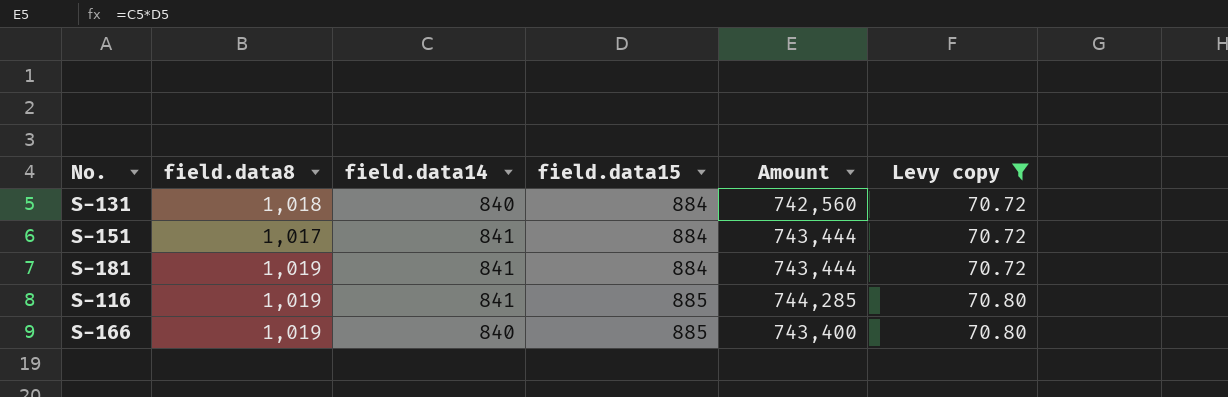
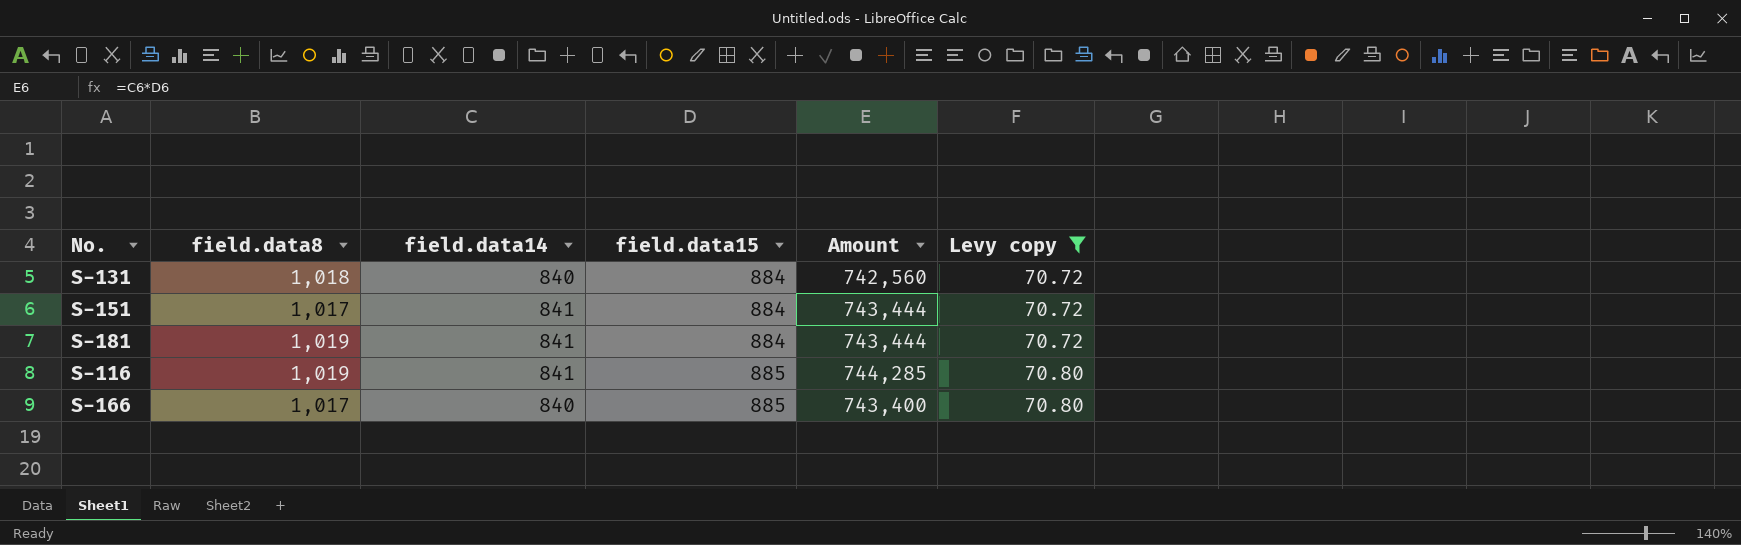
S-166 | field.data8: 1,019 -> 1,017

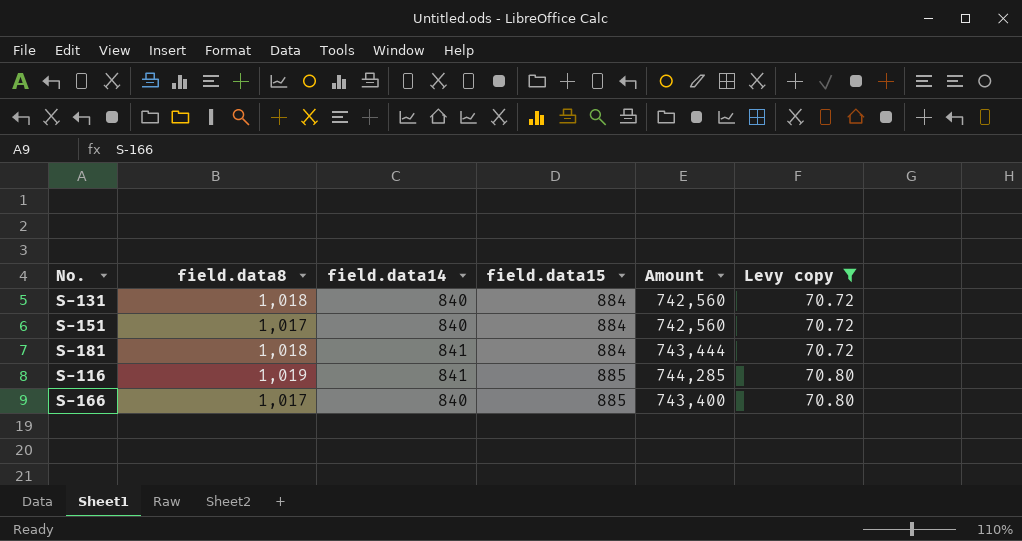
S-151 | field.data14: 841 -> 840
S-151 | Amount: 743,444 -> 742,560
S-181 | field.data8: 1,019 -> 1,018

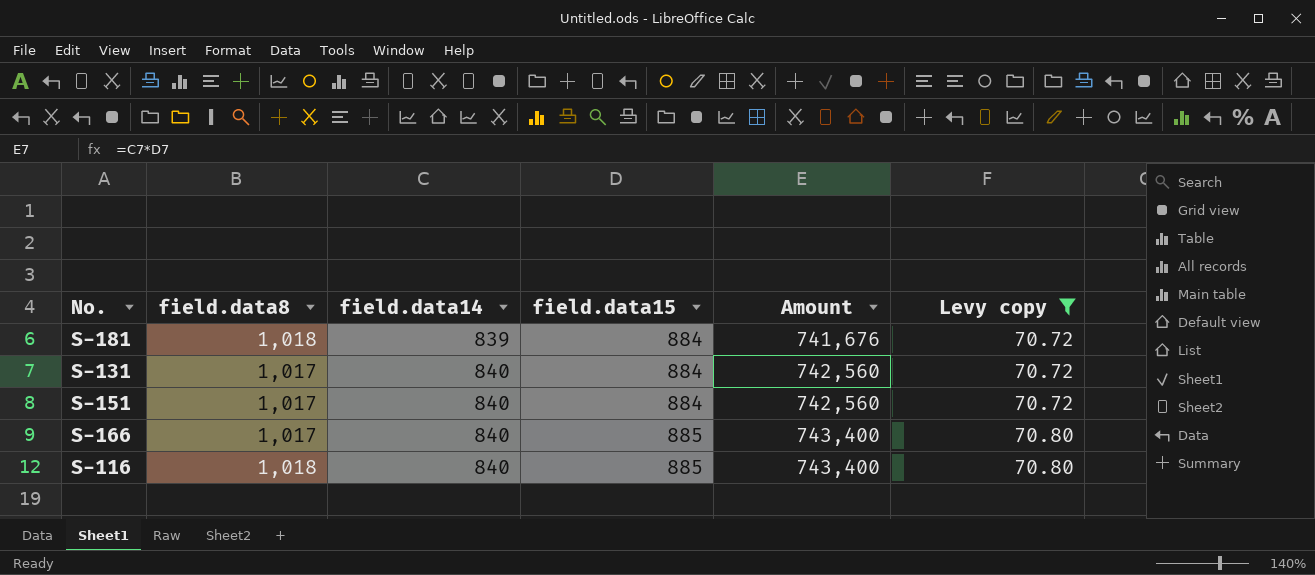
row order: field.data15 ascending -> field.data14 ascending
S-181 | field.data14: 841 -> 839
S-181 | Amount: 743,444 -> 741,676
S-131 | field.data8: 1,018 -> 1,017
S-116 | field.data8: 1,019 -> 1,018
S-116 | field.data14: 841 -> 840
S-116 | Amount: 744,285 -> 743,400

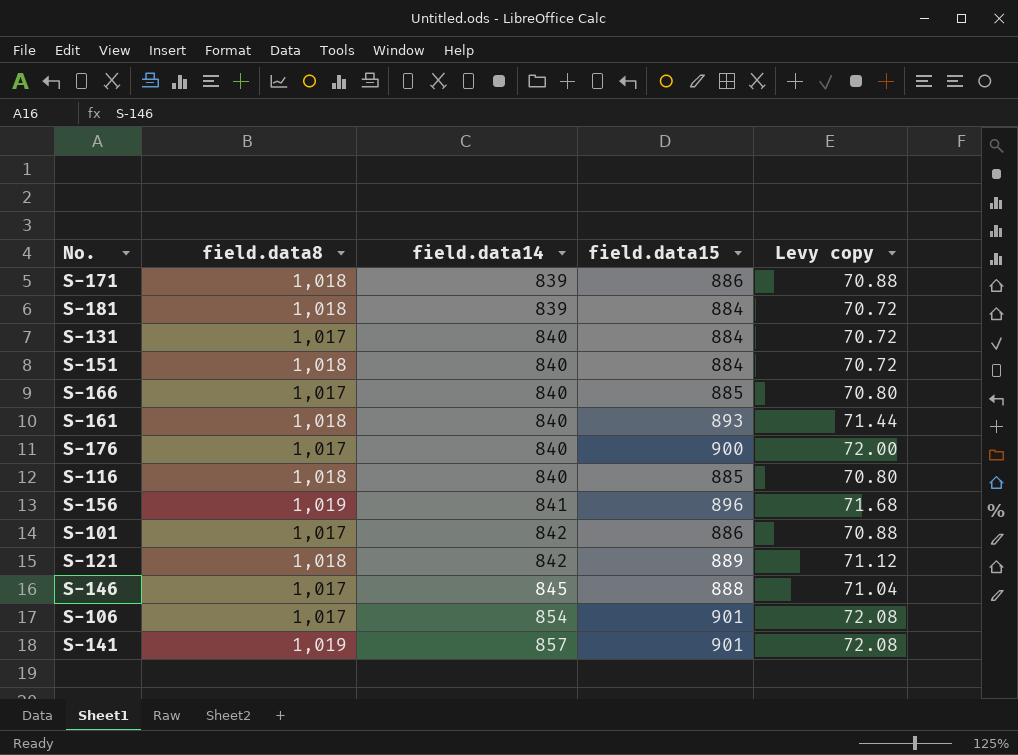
filter: Levy copy <= 70.80 -> none
column Amount | formula: [field.data14] * [field.data15] -> none
S-151 | field.data8: 1,017 -> 1,018

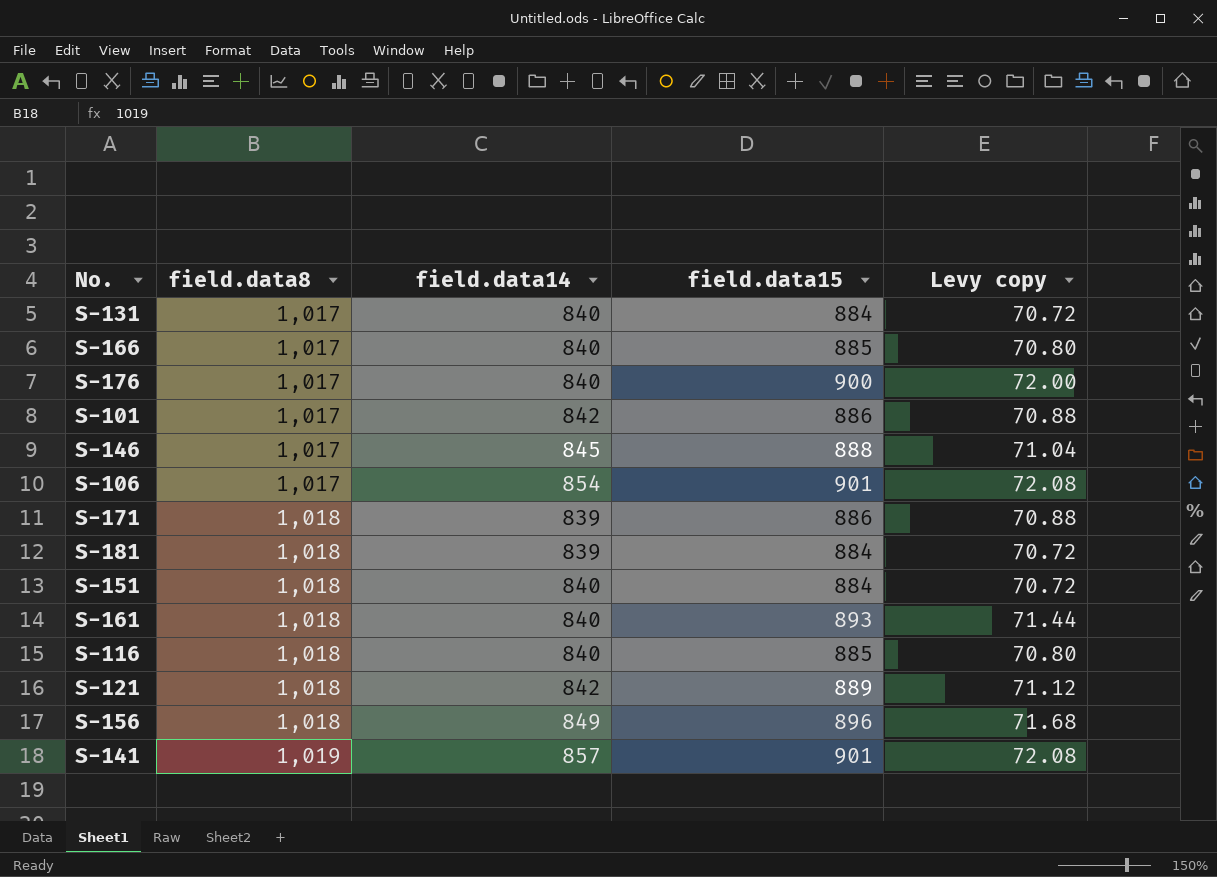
row order: field.data14 ascending -> field.data8 ascending
S-156 | field.data8: 1,019 -> 1,018
S-156 | field.data14: 841 -> 849

